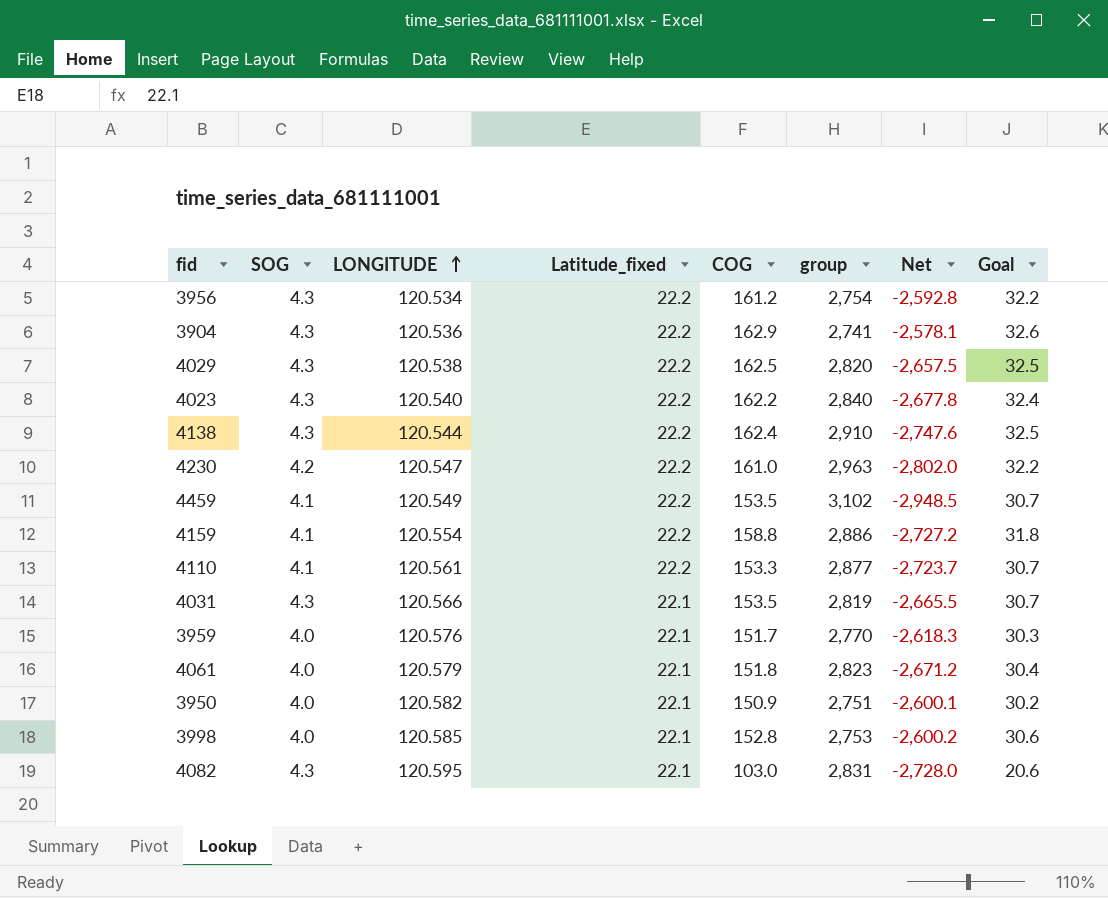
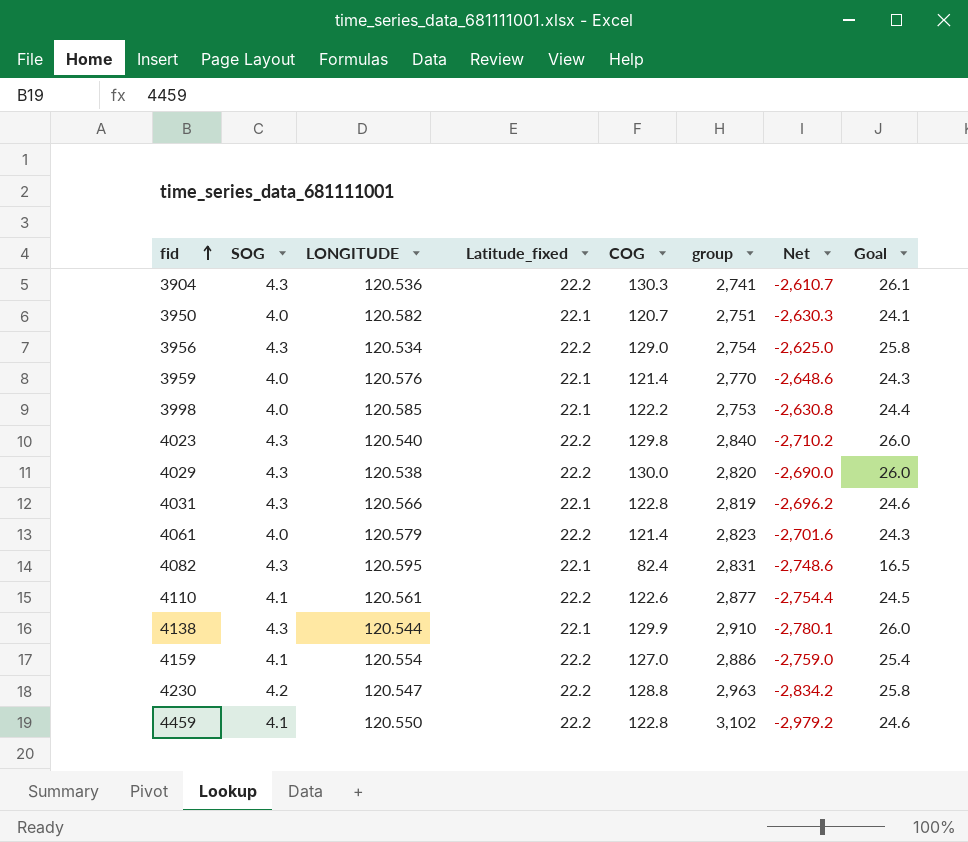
row order: LONGITUDE ascending -> fid ascending
3904 | COG: 162.9 -> 130.3
3904 | Net: -2,578.1 -> -2,610.7
3904 | Goal: 32.6 -> 26.1
3950 | COG: 150.9 -> 120.7
3950 | Net: -2,600.1 -> -2,630.3
3950 | Goal: 30.2 -> 24.1
3956 | COG: 161.2 -> 129.0
3956 | Net: -2,592.8 -> -2,625.0
3956 | Goal: 32.2 -> 25.8
3959 | COG: 151.7 -> 121.4
3959 | Net: -2,618.3 -> -2,648.6
3959 | Goal: 30.3 -> 24.3
3998 | COG: 152.8 -> 122.2
3998 | Net: -2,600.2 -> -2,630.8
3998 | Goal: 30.6 -> 24.4
4023 | COG: 162.2 -> 129.8
4023 | Net: -2,677.8 -> -2,710.2
4023 | Goal: 32.4 -> 26.0
4029 | COG: 162.5 -> 130.0
4029 | Net: -2,657.5 -> -2,690.0
4029 | Goal: 32.5 -> 26.0
4031 | COG: 153.5 -> 122.8
4031 | Net: -2,665.5 -> -2,696.2
4031 | Goal: 30.7 -> 24.6
4061 | Latitude_fixed: 22.1 -> 22.2
4061 | COG: 151.8 -> 121.4
4061 | Net: -2,671.2 -> -2,701.6
4061 | Goal: 30.4 -> 24.3
4082 | COG: 103.0 -> 82.4
4082 | Net: -2,728.0 -> -2,748.6
4082 | Goal: 20.6 -> 16.5
4110 | COG: 153.3 -> 122.6
4110 | Net: -2,723.7 -> -2,754.4
4110 | Goal: 30.7 -> 24.5
4138 | Latitude_fixed: 22.2 -> 22.1
4138 | COG: 162.4 -> 129.9
4138 | Net: -2,747.6 -> -2,780.1
4138 | Goal: 32.5 -> 26.0
4159 | COG: 158.8 -> 127.0
4159 | Net: -2,727.2 -> -2,759.0
4159 | Goal: 31.8 -> 25.4
4230 | COG: 161.0 -> 128.8
4230 | Net: -2,802.0 -> -2,834.2
4230 | Goal: 32.2 -> 25.8
4459 | LONGITUDE: 120.549 -> 120.550
4459 | COG: 153.5 -> 122.8
4459 | Net: -2,948.5 -> -2,979.2
4459 | Goal: 30.7 -> 24.6

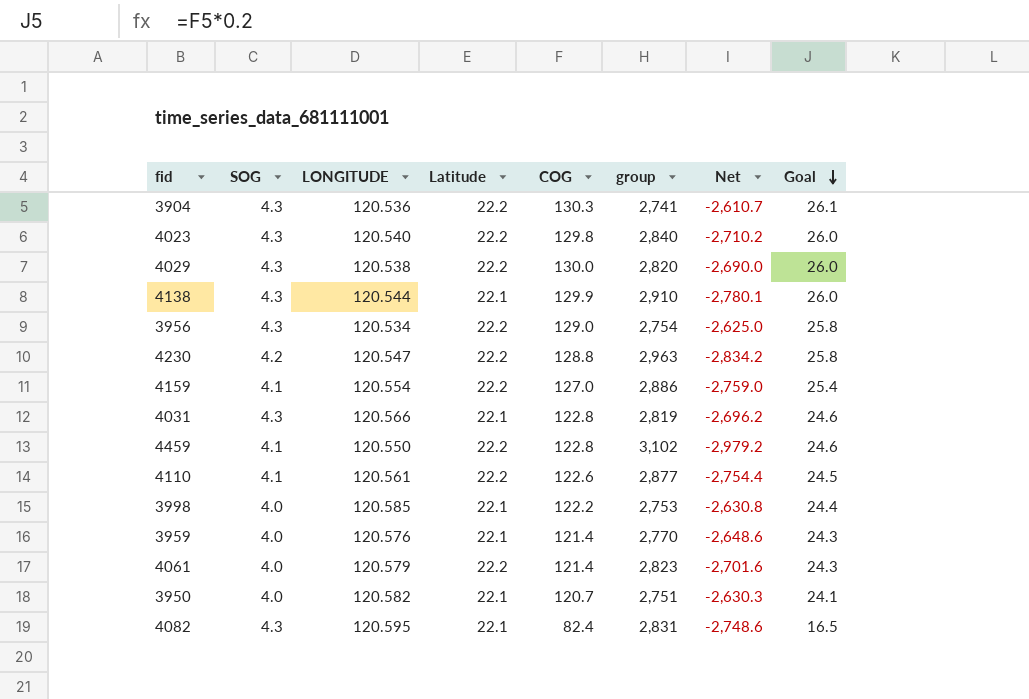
row order: fid ascending -> Goal descending
column name: Latitude_fixed -> Latitude

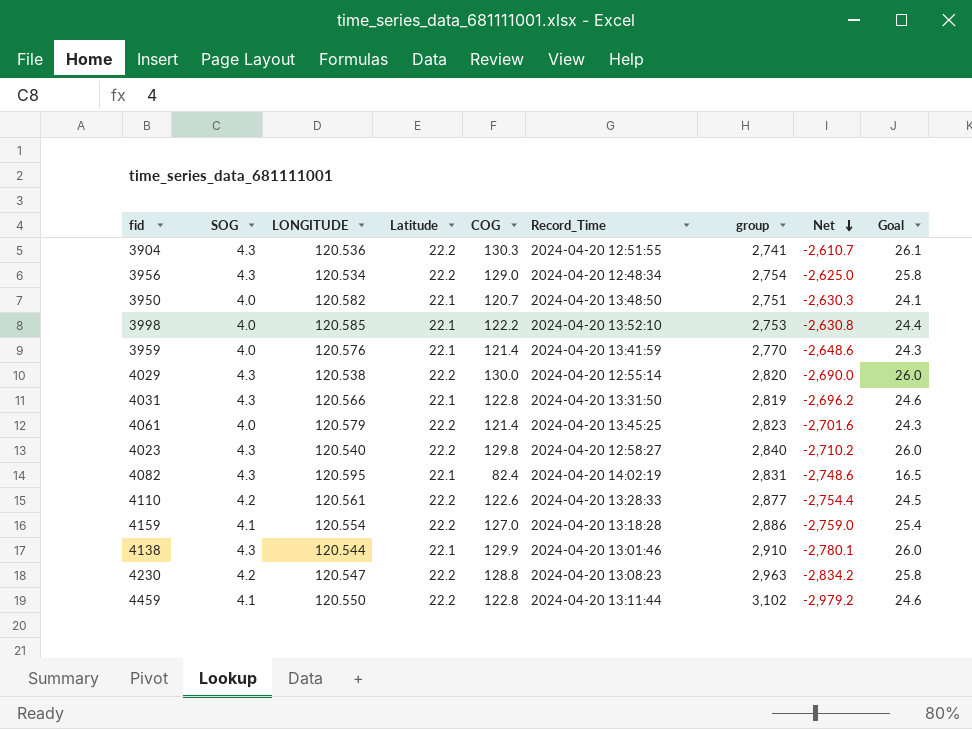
row order: Goal descending -> Net descending
column Record_Time | position: none -> 6
4110 | SOG: 4.1 -> 4.2

